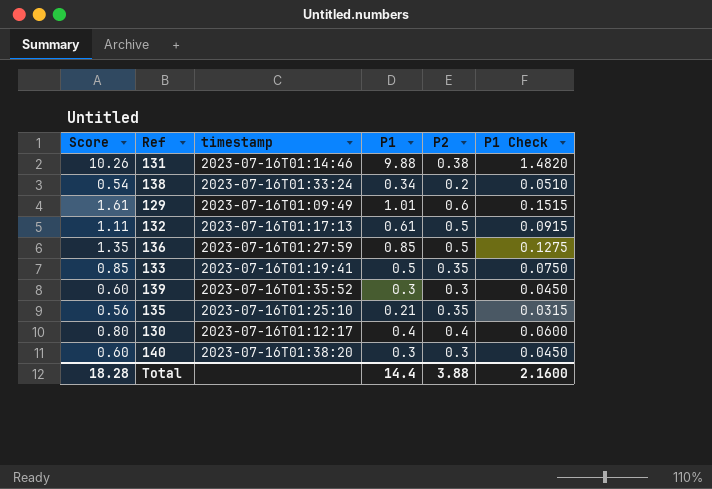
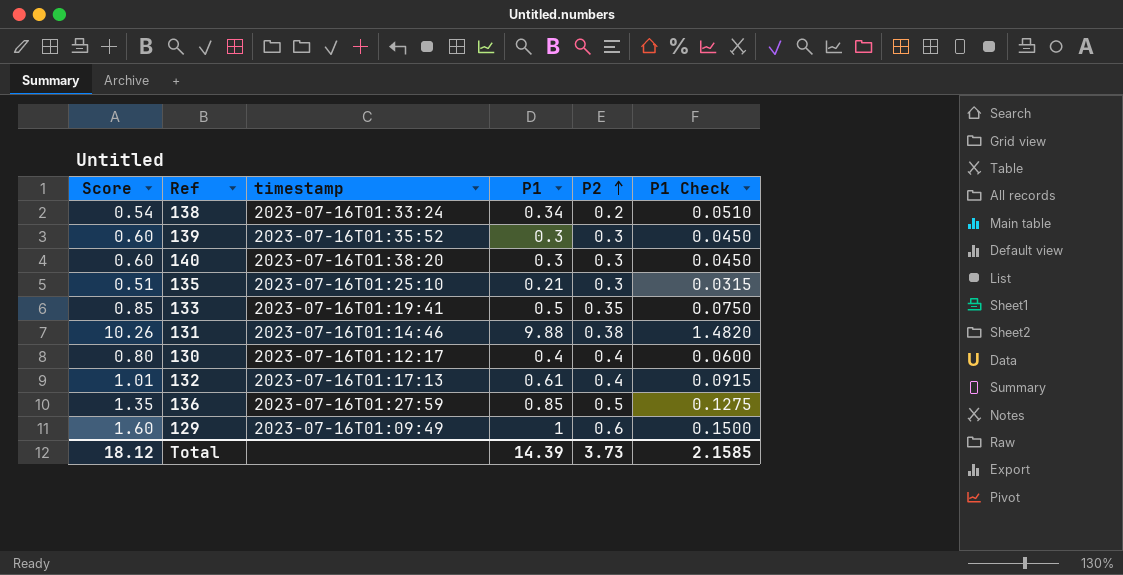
row order: none -> P2 ascending
135 | Score: 0.56 -> 0.51
135 | P2: 0.35 -> 0.3
132 | Score: 1.11 -> 1.01
132 | P2: 0.5 -> 0.4
129 | Score: 1.61 -> 1.60
129 | P1: 1.01 -> 1
129 | P1 Check: 0.1515 -> 0.1500
Total | Score: 18.28 -> 18.12
Total | P1: 14.4 -> 14.39
Total | P2: 3.88 -> 3.73
Total | P1 Check: 2.1600 -> 2.1585

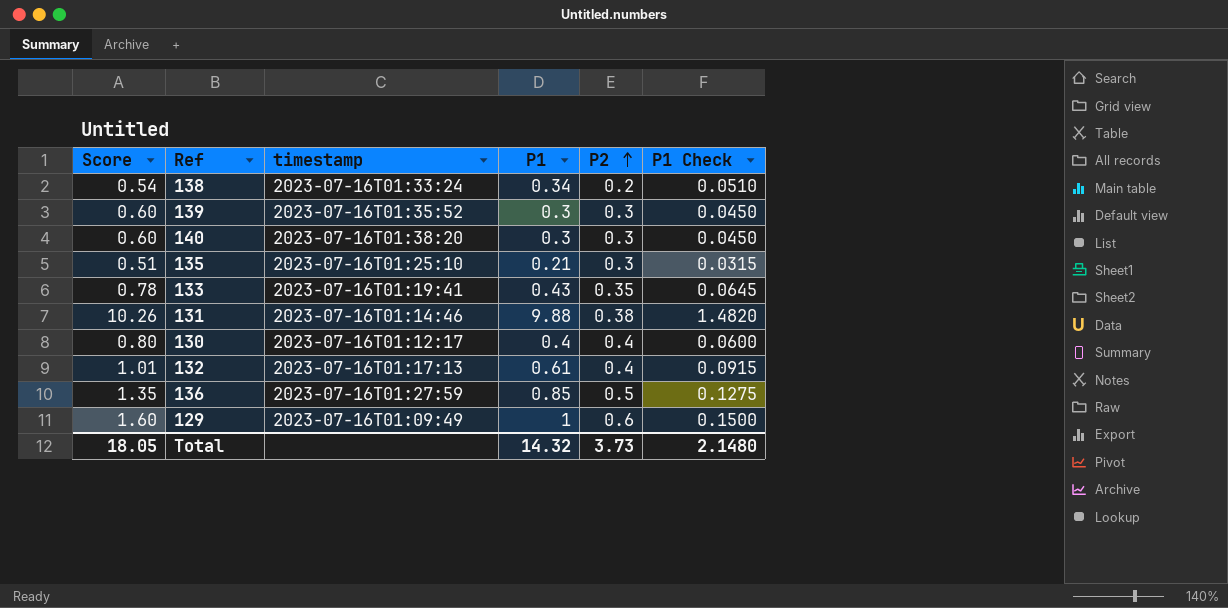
133 | Score: 0.85 -> 0.78
133 | P1: 0.5 -> 0.43
133 | P1 Check: 0.0750 -> 0.0645
Total | Score: 18.12 -> 18.05
Total | P1: 14.39 -> 14.32
Total | P1 Check: 2.1585 -> 2.1480

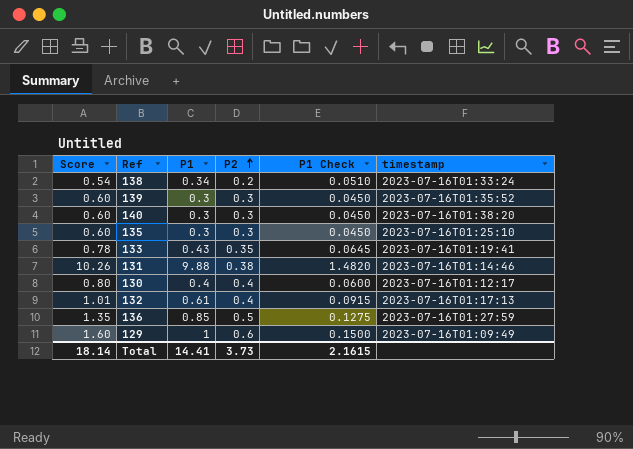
column timestamp | position: 3 -> 6
135 | Score: 0.51 -> 0.60
135 | P1: 0.21 -> 0.3
135 | P1 Check: 0.0315 -> 0.0450
Total | Score: 18.05 -> 18.14
Total | P1: 14.32 -> 14.41
Total | P1 Check: 2.1480 -> 2.1615

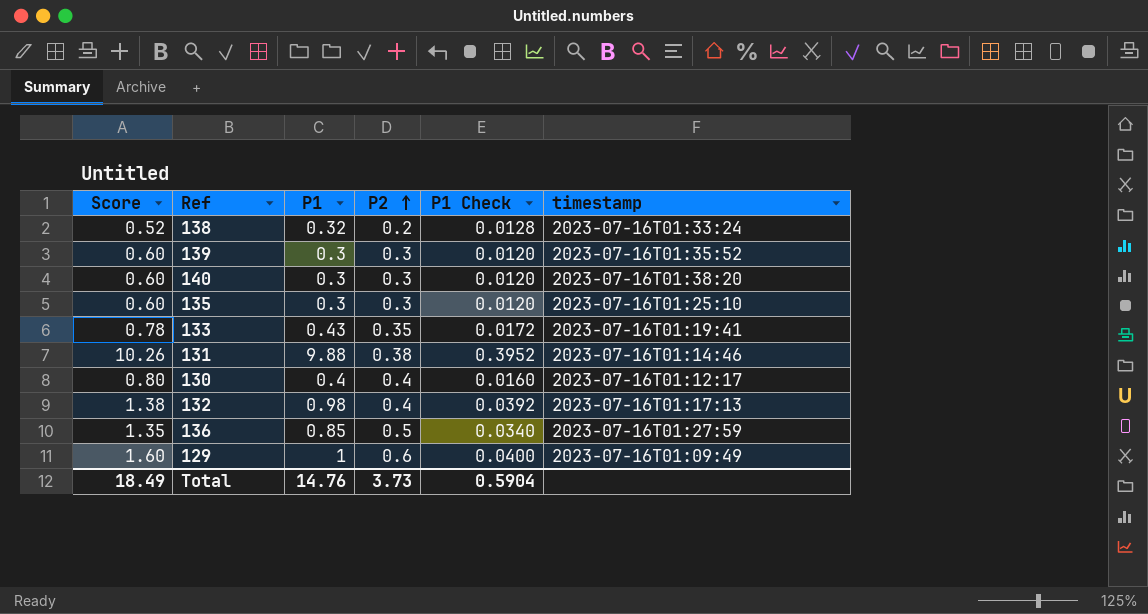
column P1 Check | formula: [P1] * 0.15 -> [P1] * 0.04
138 | Score: 0.54 -> 0.52
138 | P1: 0.34 -> 0.32
132 | Score: 1.01 -> 1.38
132 | P1: 0.61 -> 0.98
Total | Score: 18.14 -> 18.49
Total | P1: 14.41 -> 14.76
Total | P1 Check: 2.1615 -> 0.5904

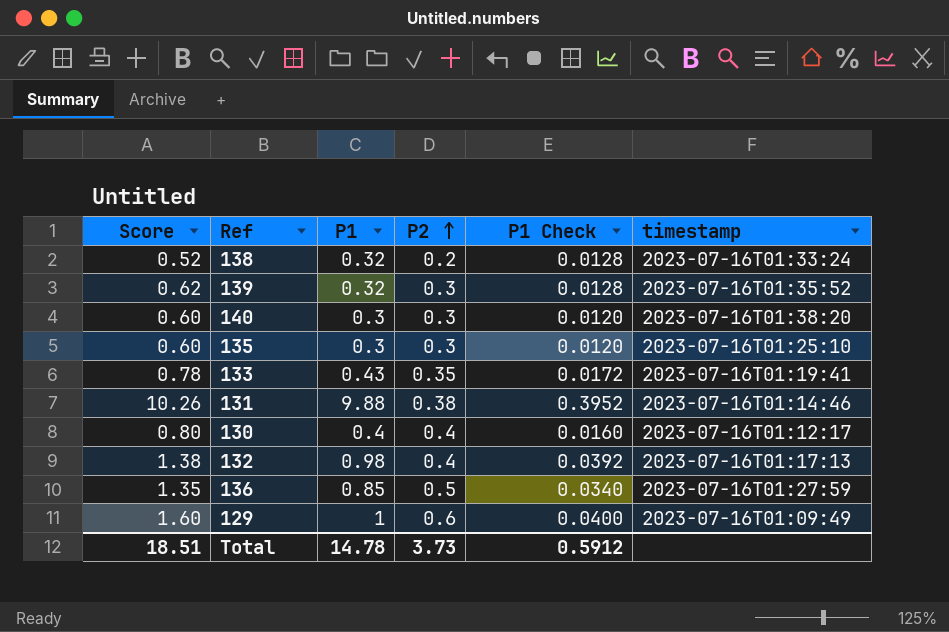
139 | Score: 0.60 -> 0.62
139 | P1: 0.3 -> 0.32
139 | P1 Check: 0.0120 -> 0.0128
Total | Score: 18.49 -> 18.51
Total | P1: 14.76 -> 14.78
Total | P1 Check: 0.5904 -> 0.5912

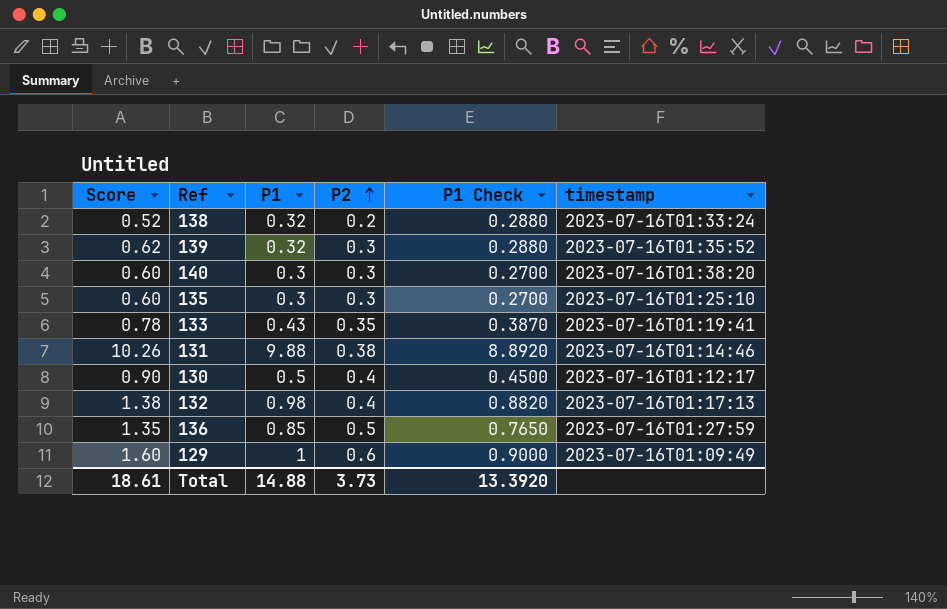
column P1 Check | formula: [P1] * 0.04 -> [P1] * 0.9
130 | Score: 0.80 -> 0.90
130 | P1: 0.4 -> 0.5
Total | Score: 18.51 -> 18.61
Total | P1: 14.78 -> 14.88
Total | P1 Check: 0.5912 -> 13.3920

